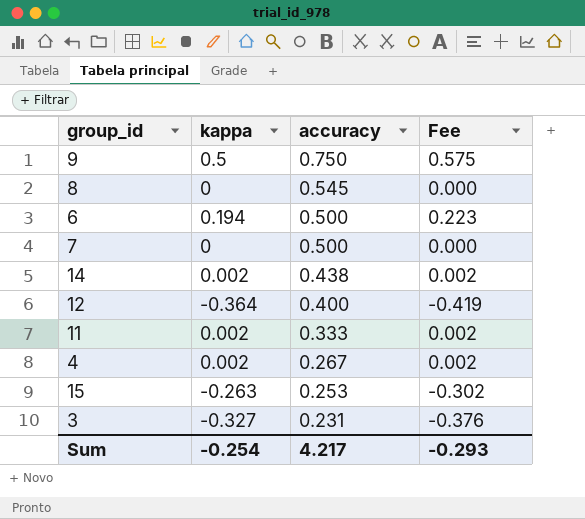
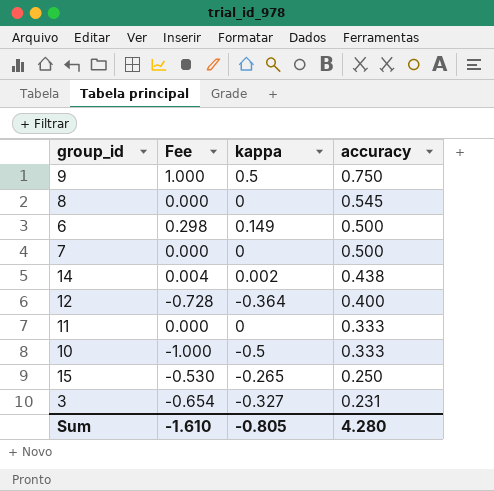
column Fee | formula: [kappa] * 1.15 -> [kappa] * 2
column Fee | position: 4 -> 2
row 4: 0.002 | 0.267 | 0.002 -> none
6 | kappa: 0.194 -> 0.149
11 | kappa: 0.002 -> 0
row 10: none -> -1.000 | -0.5 | 0.333
15 | kappa: -0.263 -> -0.265
15 | accuracy: 0.253 -> 0.250
Sum | Fee: -0.293 -> -1.610
Sum | kappa: -0.254 -> -0.805
Sum | accuracy: 4.217 -> 4.280

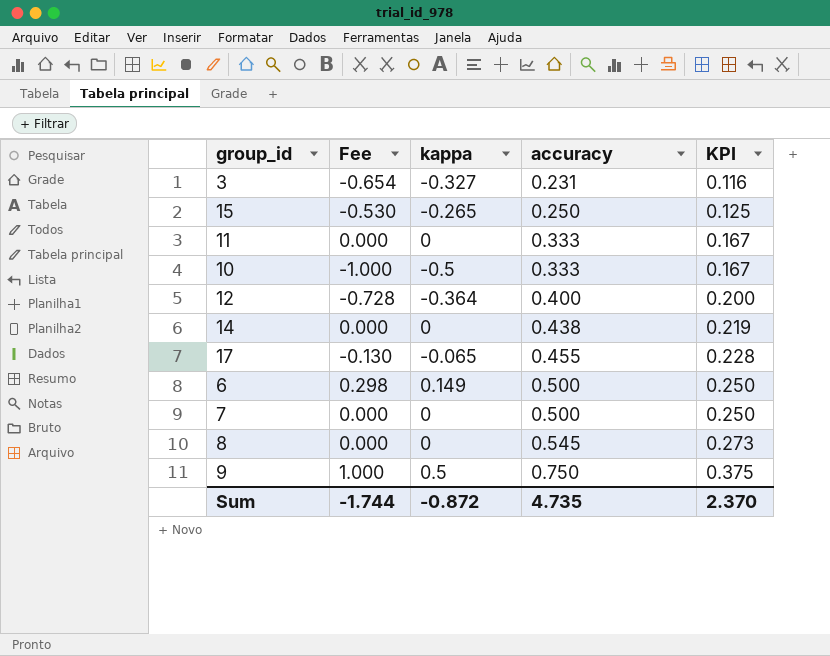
row order: accuracy descending -> accuracy ascending
column KPI | formula: none -> [accuracy] * 0.5
14 | Fee: 0.004 -> 0.000
14 | kappa: 0.002 -> 0
row 17: none -> -0.130 | -0.065 | 0.455 | 0.228
Sum | Fee: -1.610 -> -1.744
Sum | kappa: -0.805 -> -0.872
Sum | accuracy: 4.280 -> 4.735

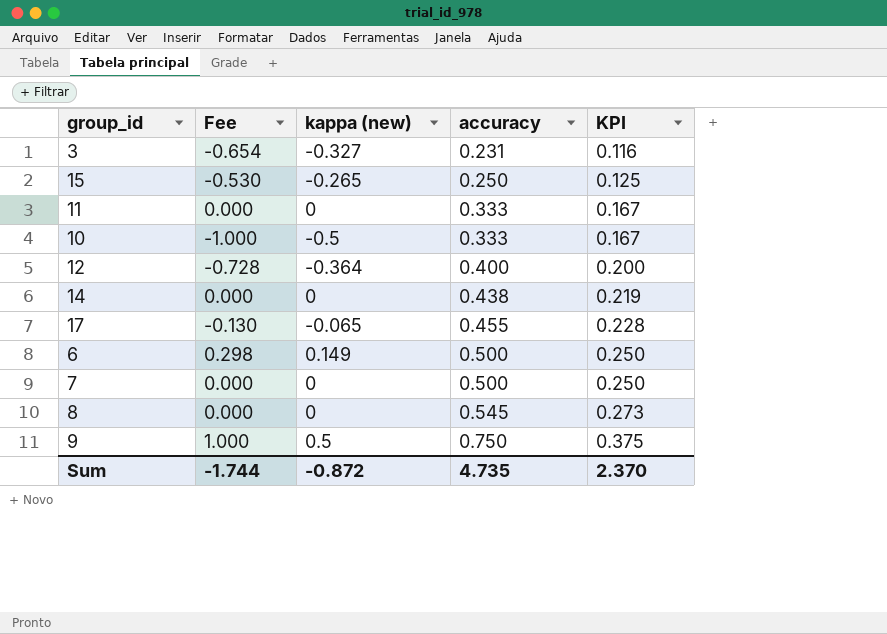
column name: kappa -> kappa (new)

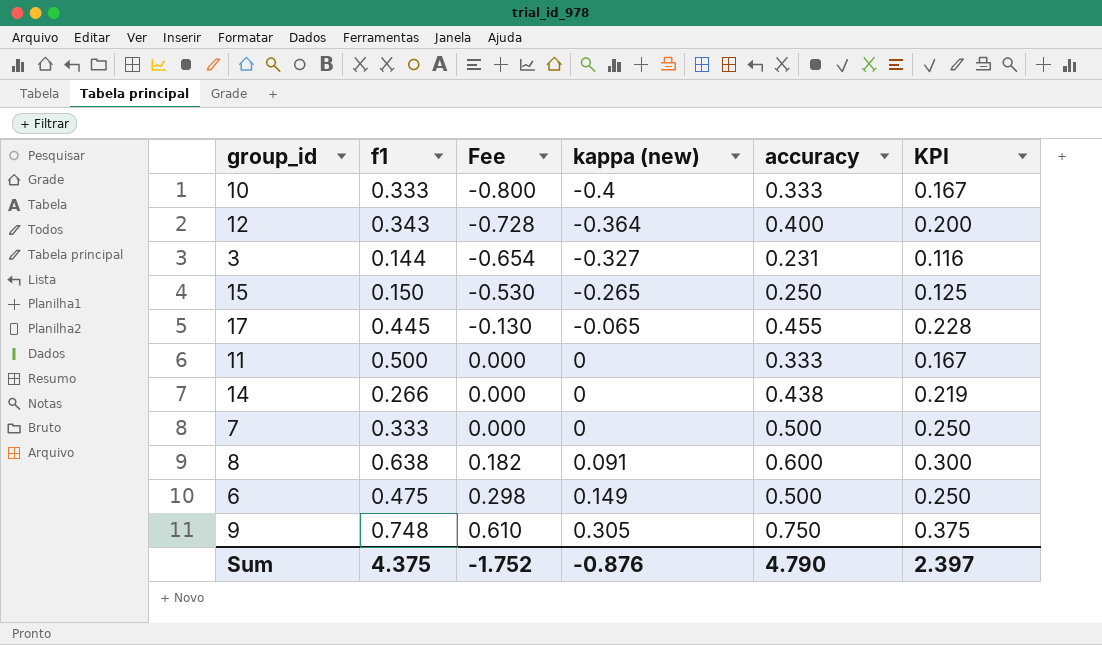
row order: accuracy ascending -> Fee ascending
column f1 | position: none -> 2
10 | Fee: -1.000 -> -0.800
10 | kappa (new): -0.5 -> -0.4
8 | Fee: 0.000 -> 0.182
8 | kappa (new): 0 -> 0.091
8 | accuracy: 0.545 -> 0.600
8 | KPI: 0.273 -> 0.300
9 | Fee: 1.000 -> 0.610
9 | kappa (new): 0.5 -> 0.305
Sum | Fee: -1.744 -> -1.752
Sum | kappa (new): -0.872 -> -0.876
Sum | accuracy: 4.735 -> 4.790
Sum | KPI: 2.370 -> 2.397

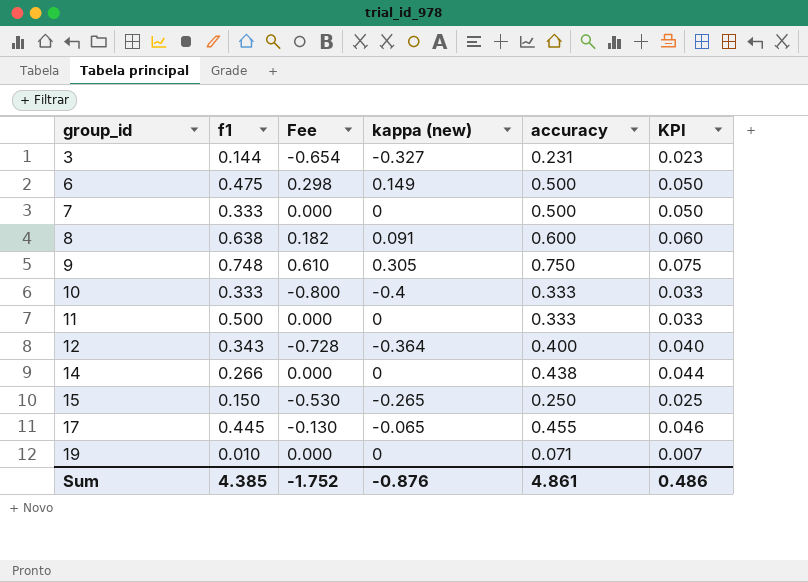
row order: Fee ascending -> group_id ascending
column KPI | formula: [accuracy] * 0.5 -> [accuracy] * 0.1
row 19: none -> 0.010 | 0.000 | 0 | 0.071 | 0.007
Sum | f1: 4.375 -> 4.385
Sum | accuracy: 4.790 -> 4.861
Sum | KPI: 2.397 -> 0.486

